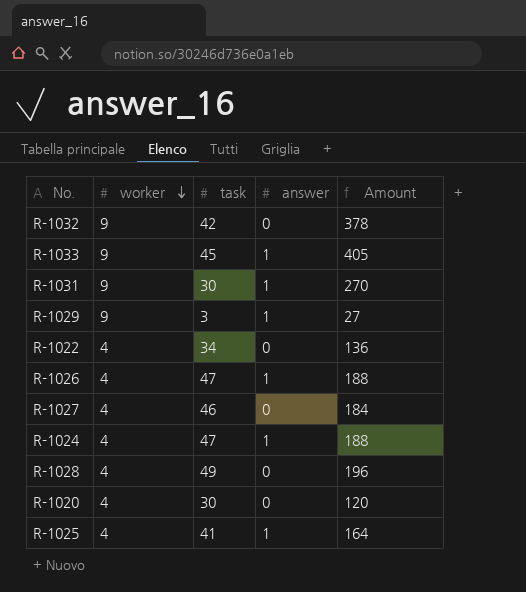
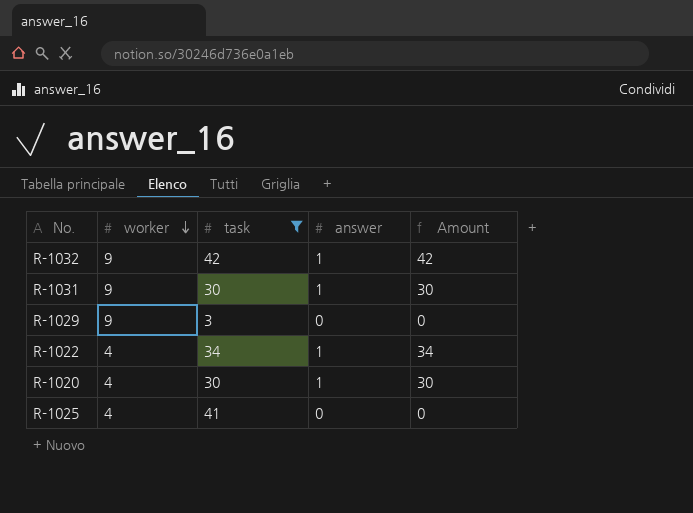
filter: none -> task <= 42
column Amount | formula: [worker] * [task] -> [task] * [answer]
R-1032 | answer: 0 -> 1
R-1029 | answer: 1 -> 0
R-1022 | answer: 0 -> 1
R-1020 | answer: 0 -> 1
R-1025 | answer: 1 -> 0

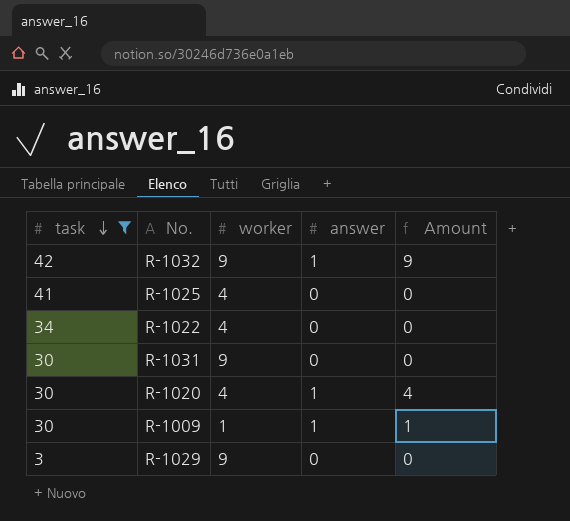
row order: worker descending -> task descending
column task | position: 3 -> 1
column Amount | formula: [task] * [answer] -> [worker] * [answer]
R-1022 | answer: 1 -> 0
R-1031 | answer: 1 -> 0
row R-1009: none -> 30 | 1 | 1 | 1

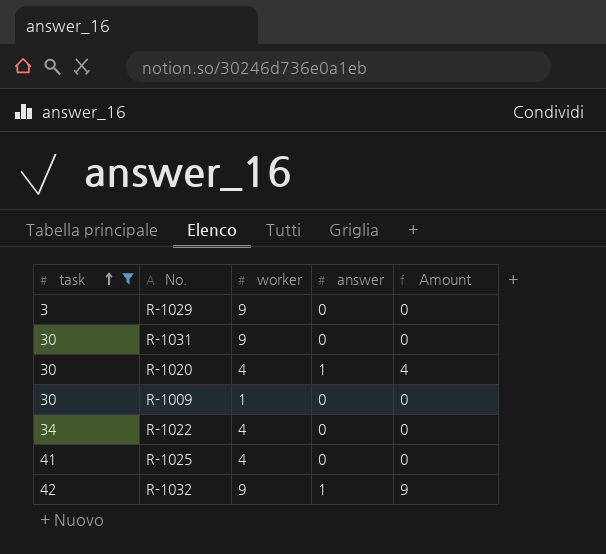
row order: task descending -> task ascending
R-1009 | answer: 1 -> 0
R-1009 | Amount: 1 -> 0

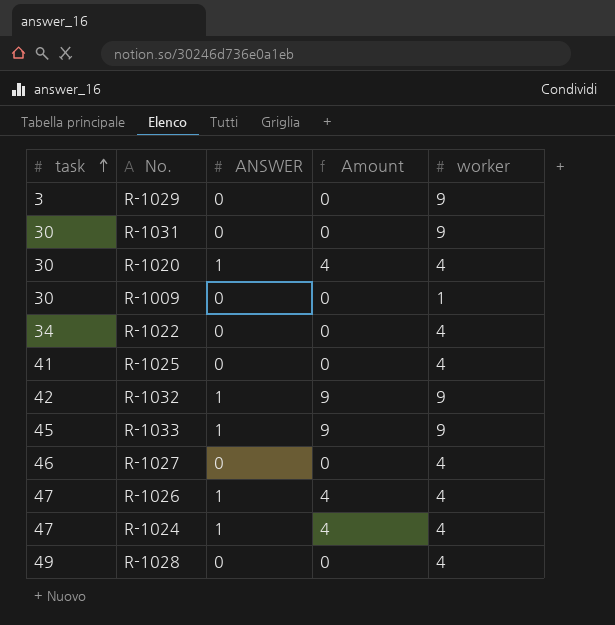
filter: task <= 42 -> none
column name: answer -> ANSWER
column worker | position: 3 -> 5

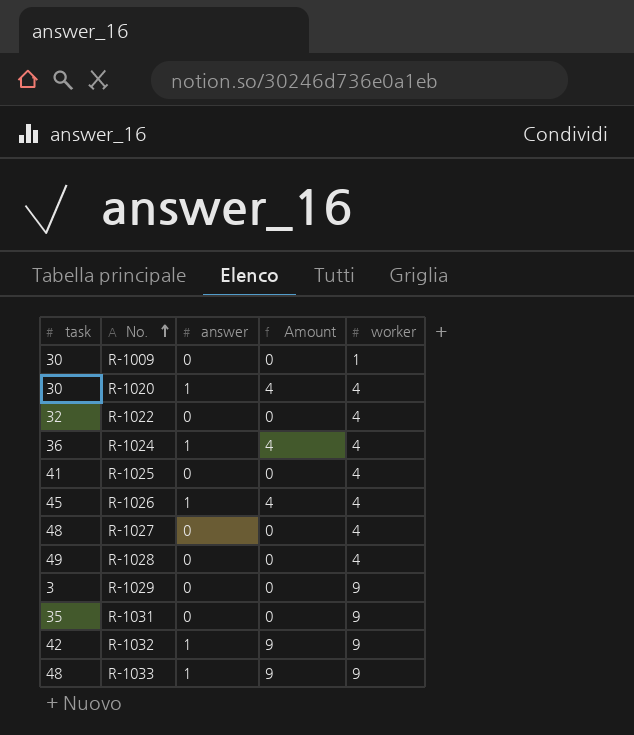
row order: task ascending -> No. ascending
column name: ANSWER -> answer
R-1022 | task: 34 -> 32
R-1024 | task: 47 -> 36
R-1026 | task: 47 -> 45
R-1027 | task: 46 -> 48
R-1031 | task: 30 -> 35
R-1033 | task: 45 -> 48

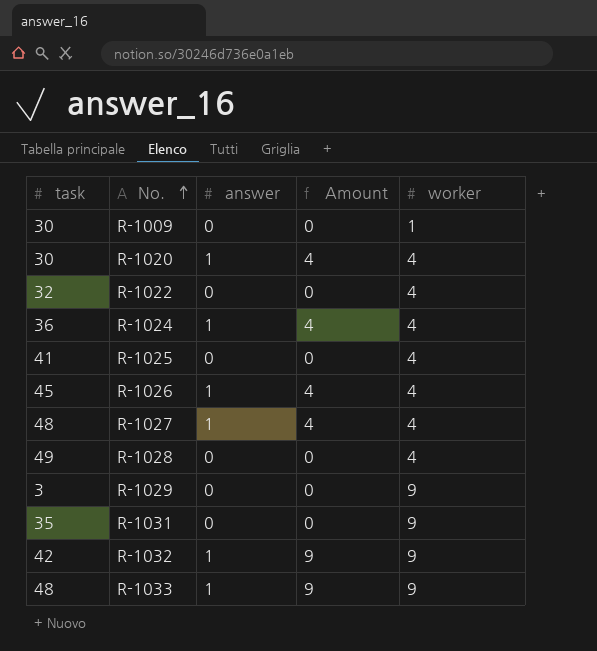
R-1027 | answer: 0 -> 1
R-1027 | Amount: 0 -> 4

